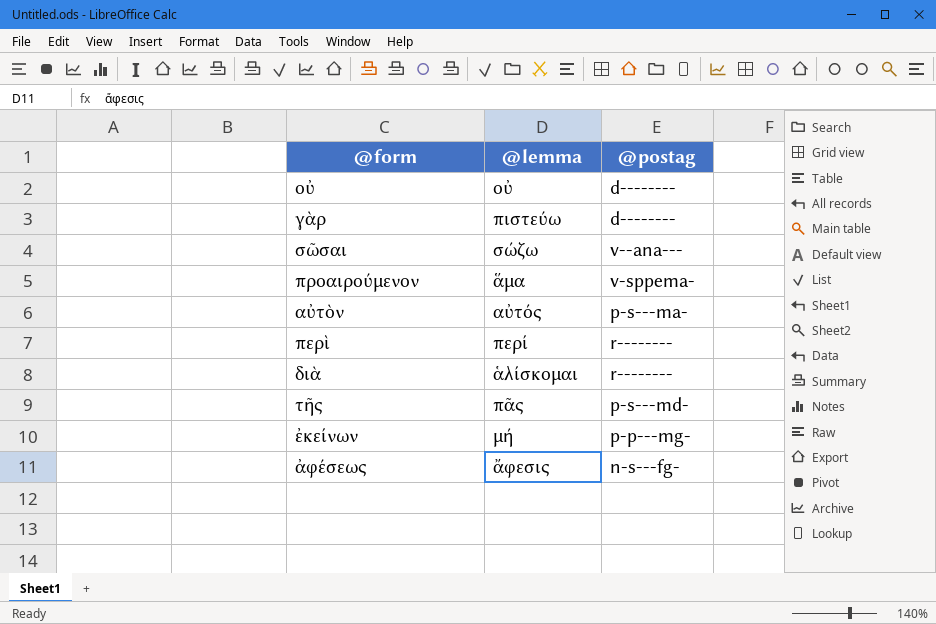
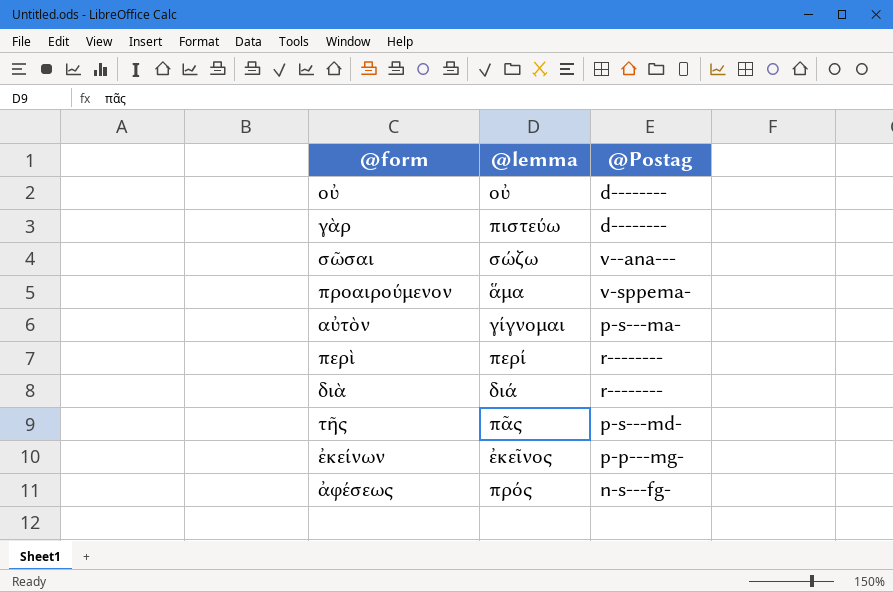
column name: @postag -> @Postag
αὐτὸν | @lemma: αὐτός -> γίγνομαι
διὰ | @lemma: ἁλίσκομαι -> διά
ἐκείνων | @lemma: μή -> ἐκεῖνος
ἀφέσεως | @lemma: ἄφεσις -> πρός

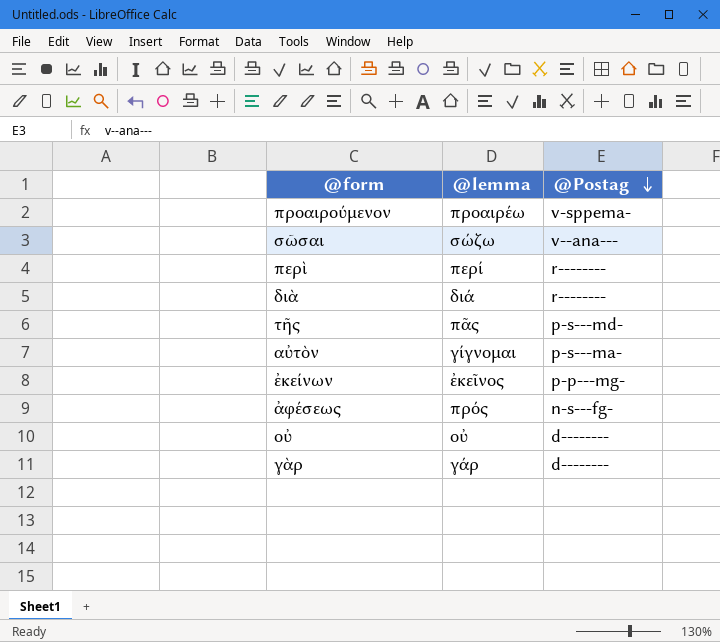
row order: none -> @Postag descending
προαιρούμενον | @lemma: ἅμα -> προαιρέω
γὰρ | @lemma: πιστεύω -> γάρ

